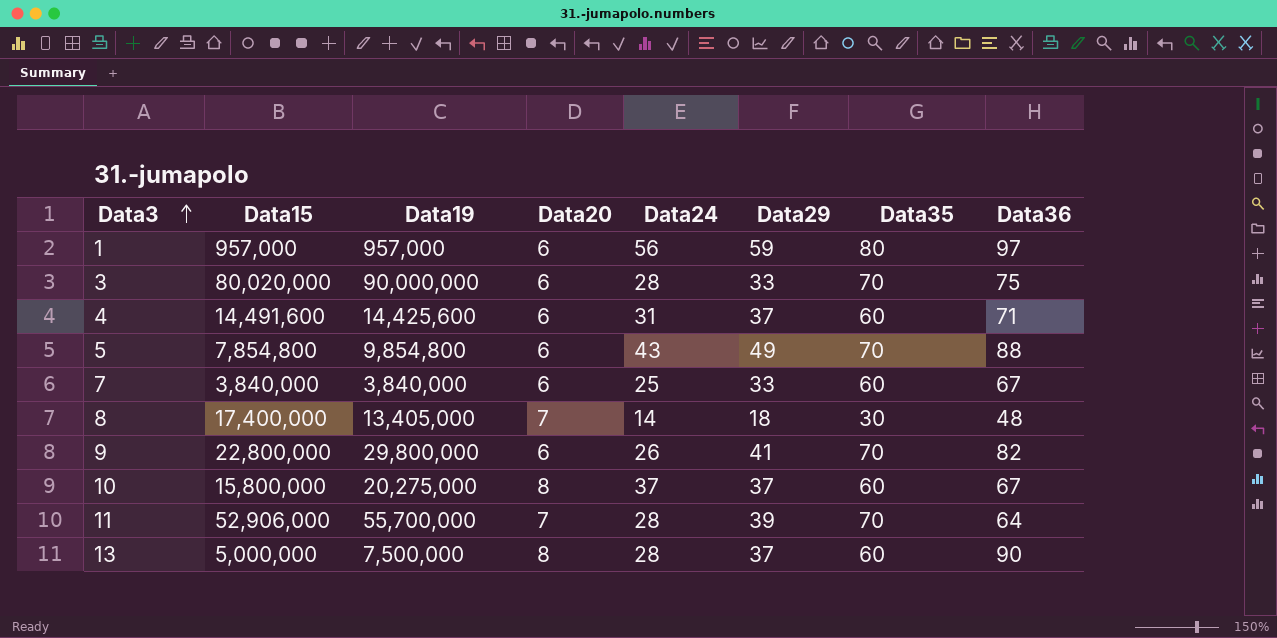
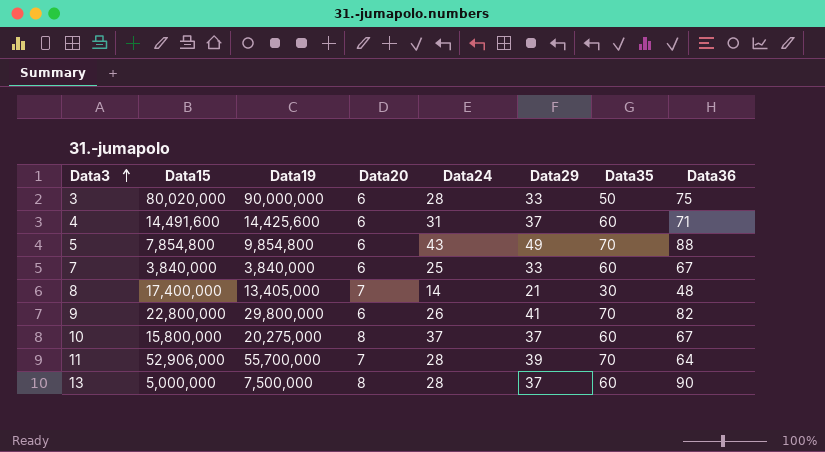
row 1: 957,000 | 957,000 | 6 | 56 | 59 | 80 | 97 -> none
3 | Data35: 70 -> 50
8 | Data29: 18 -> 21

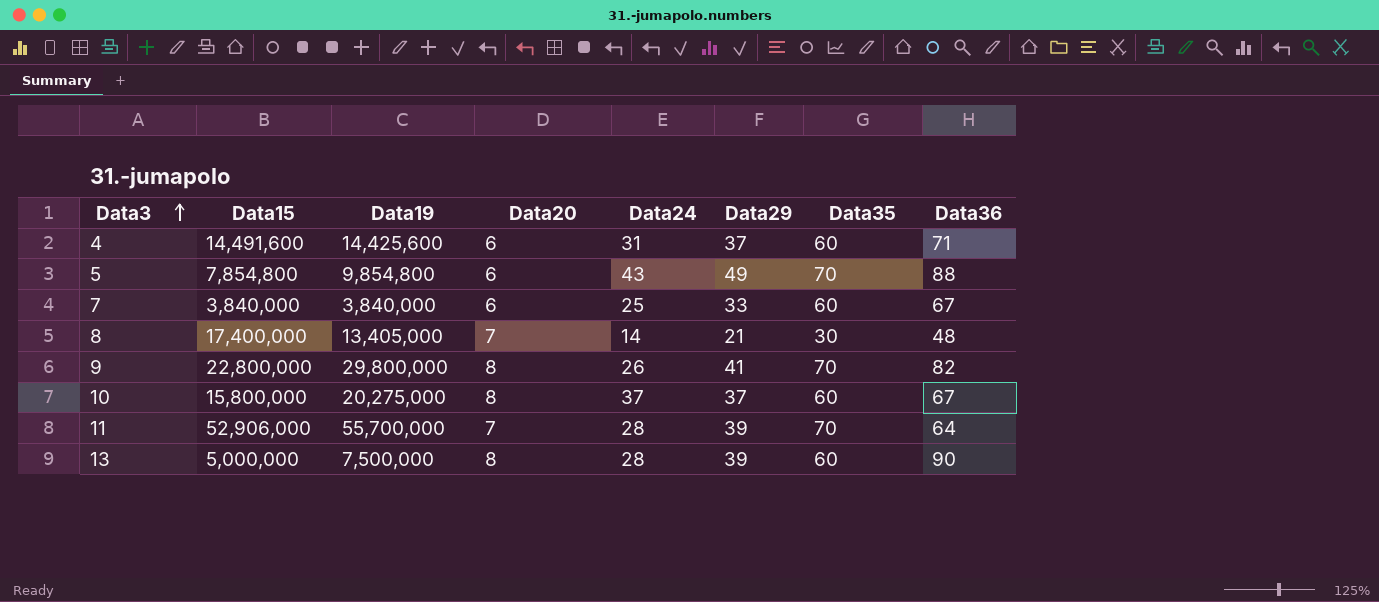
row 3: 80,020,000 | 90,000,000 | 6 | 28 | 33 | 50 | 75 -> none
9 | Data20: 6 -> 8
13 | Data29: 37 -> 39

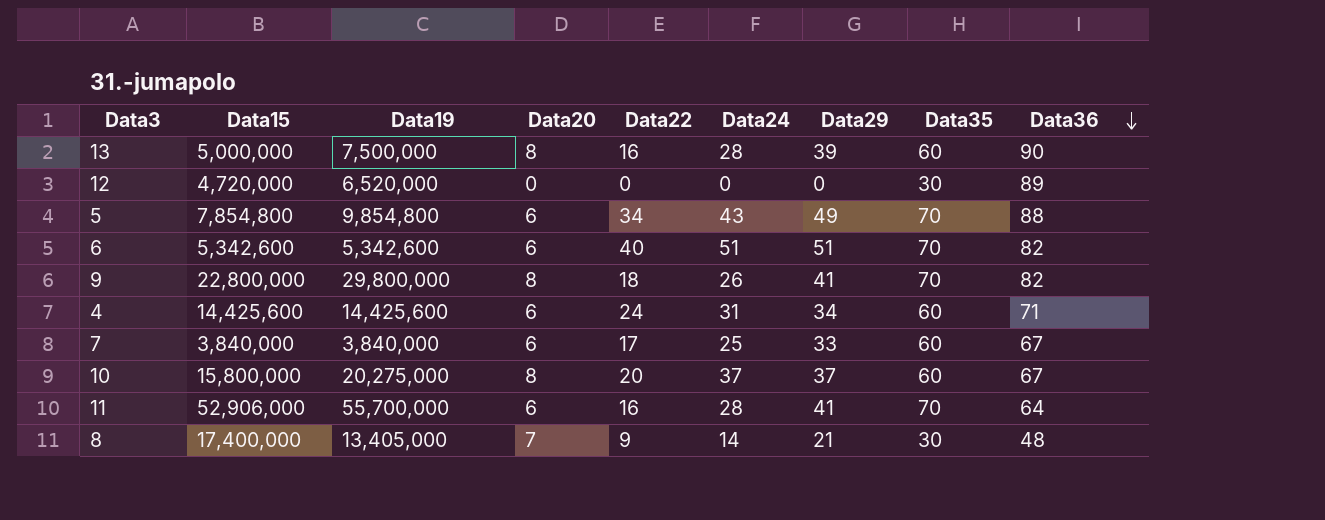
row order: Data3 ascending -> Data36 descending
column Data22 | position: none -> 5
row 12: none -> 4,720,000 | 6,520,000 | 0 | 0 | 0 | 0 | 30 | 89
row 6: none -> 5,342,600 | 5,342,600 | 6 | 40 | 51 | 51 | 70 | 82
4 | Data15: 14,491,600 -> 14,425,600
4 | Data29: 37 -> 34
11 | Data20: 7 -> 6
11 | Data29: 39 -> 41

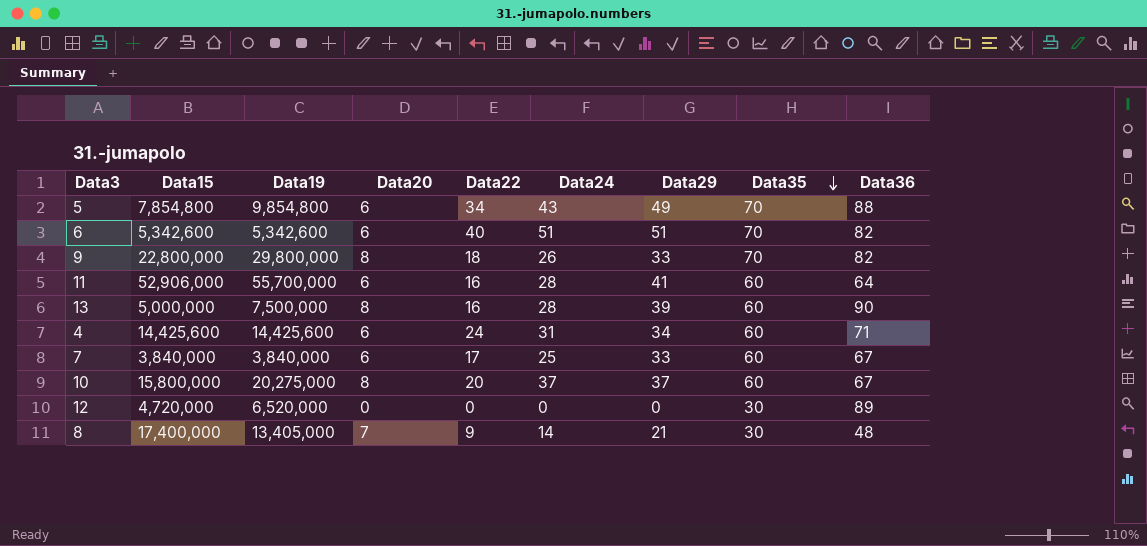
row order: Data36 descending -> Data35 descending
9 | Data29: 41 -> 33
11 | Data35: 70 -> 60

